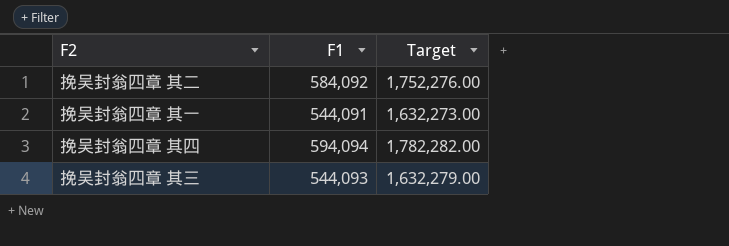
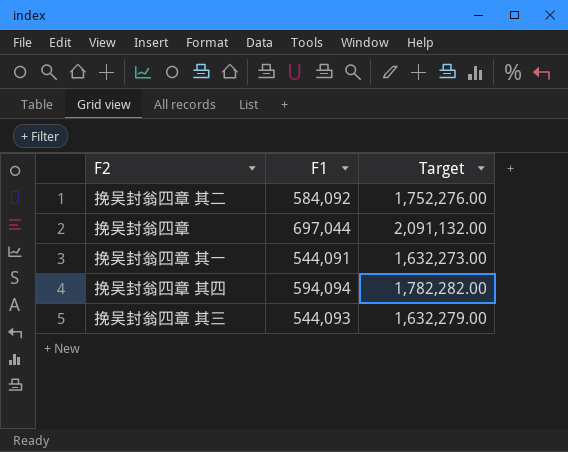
row 挽吴封翁四章: none -> 697,044 | 2,091,132.00

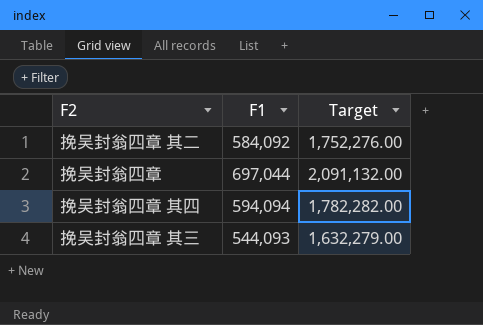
row 挽吴封翁四章 其一: 544,091 | 1,632,273.00 -> none

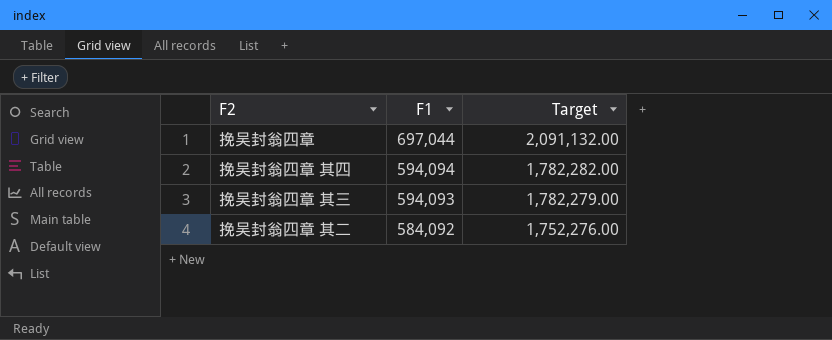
row order: none -> F1 descending
挽吴封翁四章 其三 | F1: 544,093 -> 594,093
挽吴封翁四章 其三 | Target: 1,632,279.00 -> 1,782,279.00

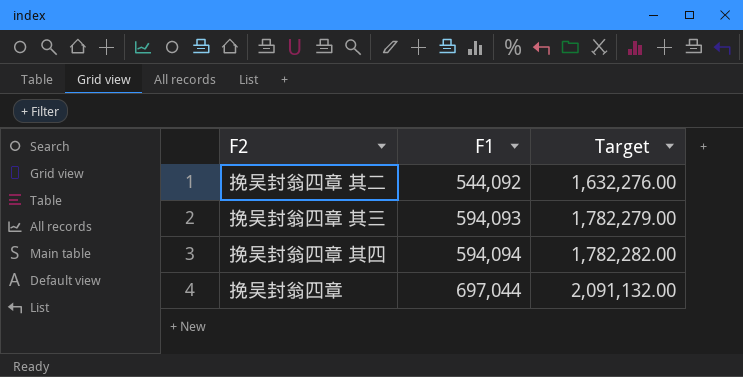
row order: F1 descending -> F1 ascending
挽吴封翁四章 其二 | F1: 584,092 -> 544,092
挽吴封翁四章 其二 | Target: 1,752,276.00 -> 1,632,276.00

